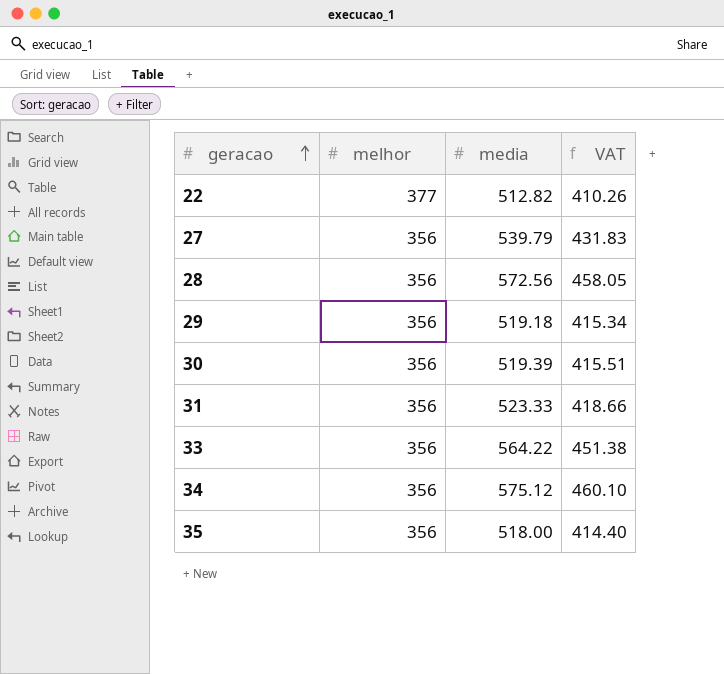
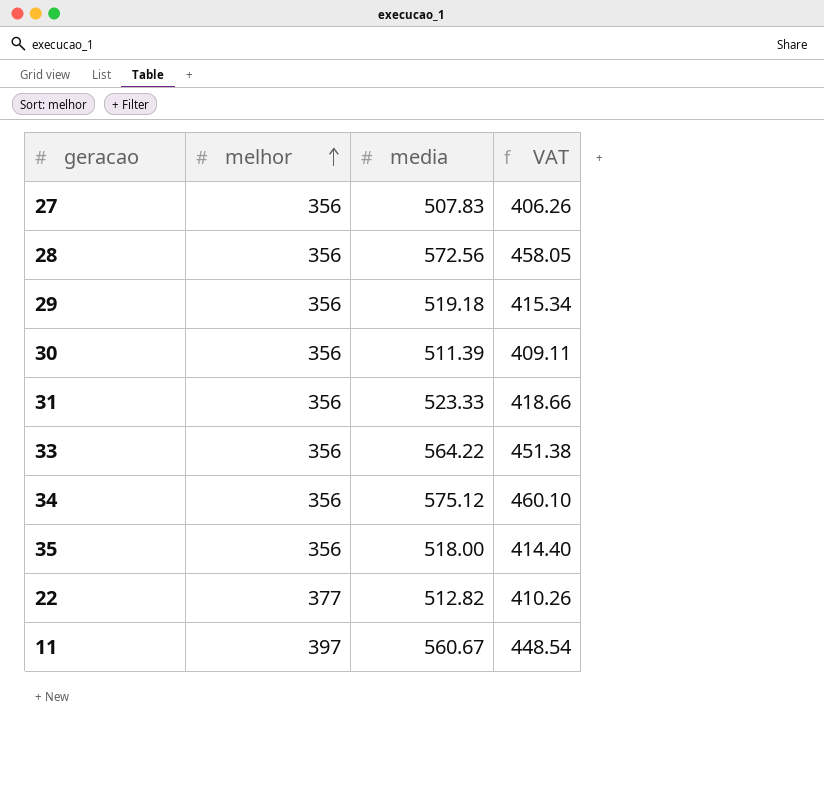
row order: geracao ascending -> melhor ascending
27 | media: 539.79 -> 507.83
27 | VAT: 431.83 -> 406.26
30 | media: 519.39 -> 511.39
30 | VAT: 415.51 -> 409.11
row 11: none -> 397 | 560.67 | 448.54

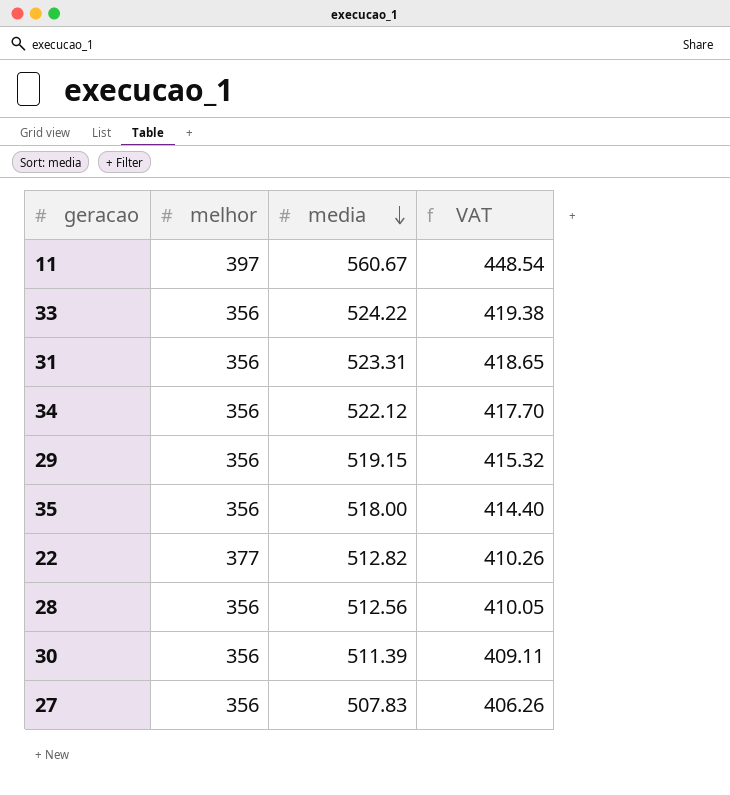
row order: melhor ascending -> media descending
33 | media: 564.22 -> 524.22
33 | VAT: 451.38 -> 419.38
31 | media: 523.33 -> 523.31
31 | VAT: 418.66 -> 418.65
34 | media: 575.12 -> 522.12
34 | VAT: 460.10 -> 417.70
29 | media: 519.18 -> 519.15
29 | VAT: 415.34 -> 415.32
28 | media: 572.56 -> 512.56
28 | VAT: 458.05 -> 410.05

